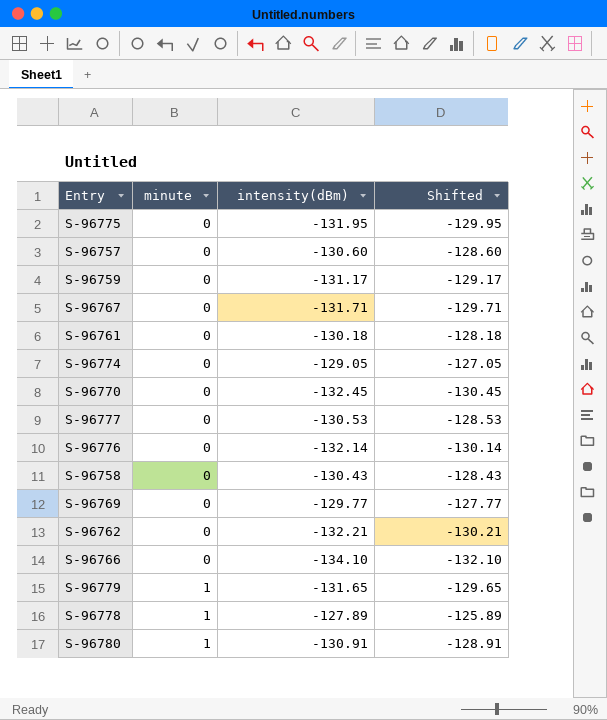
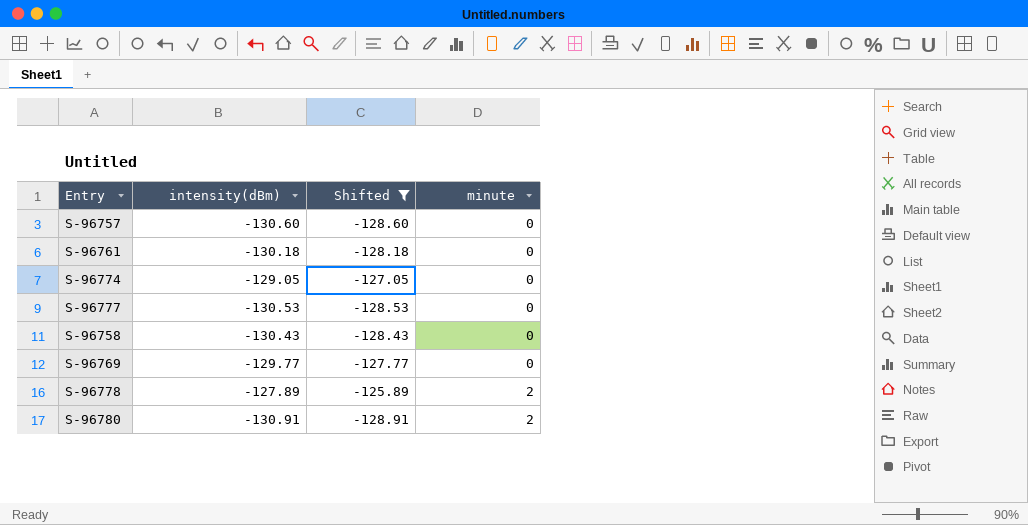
filter: none -> Shifted >= -128.91
column minute | position: 2 -> 4
S-96778 | minute: 1 -> 2
S-96780 | minute: 1 -> 2

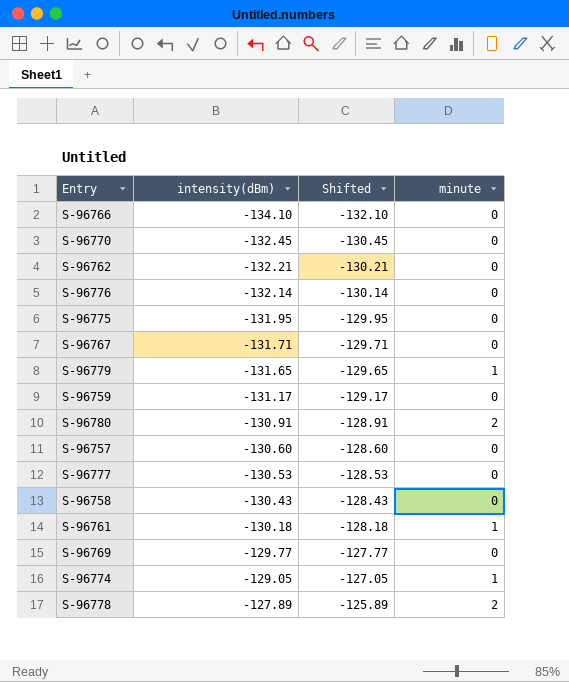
filter: Shifted >= -128.91 -> none
row order: minute ascending -> intensity(dBm) ascending
S-96761 | minute: 0 -> 1
S-96774 | minute: 0 -> 1

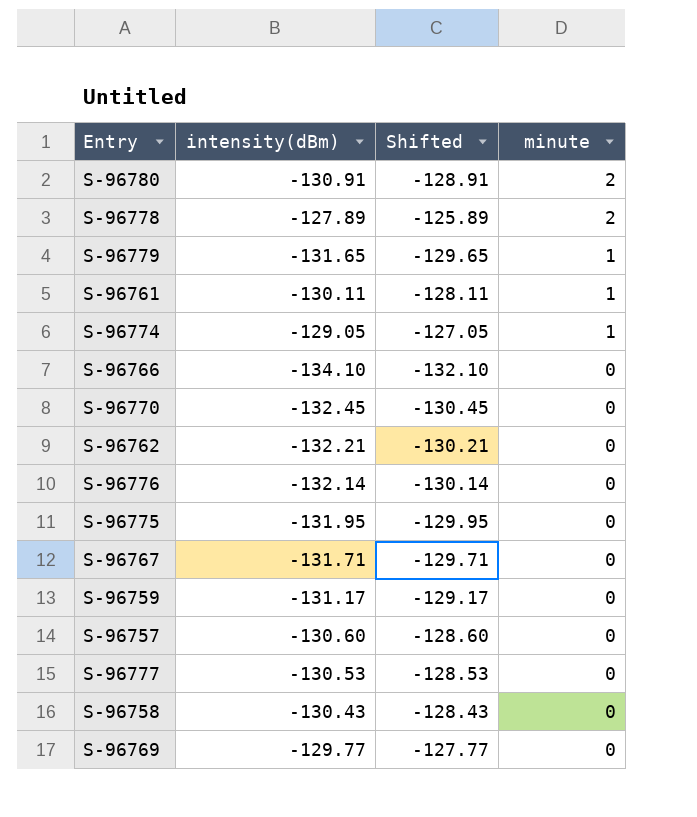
row order: intensity(dBm) ascending -> minute descending
S-96761 | intensity(dBm): -130.18 -> -130.11
S-96761 | Shifted: -128.18 -> -128.11

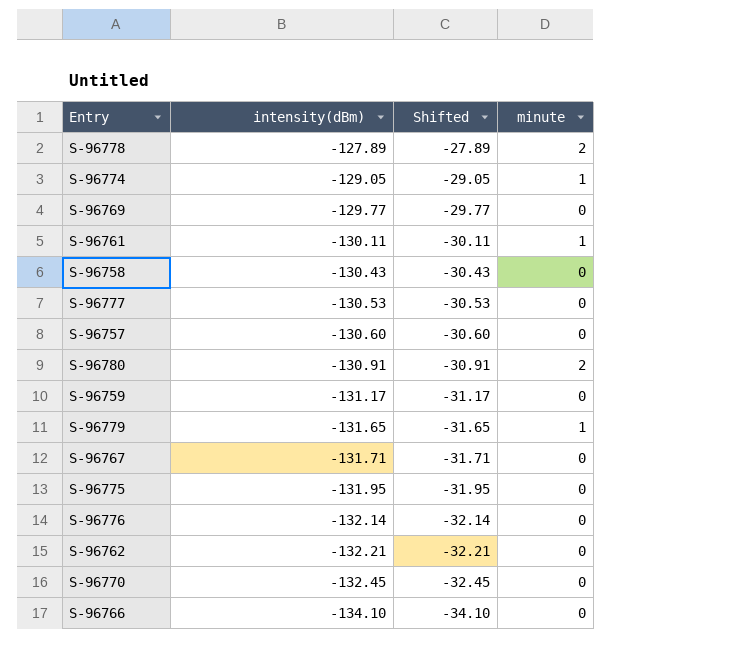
row order: minute descending -> intensity(dBm) descending
column Shifted | formula: [intensity(dBm)] + 2 -> [intensity(dBm)] + 100

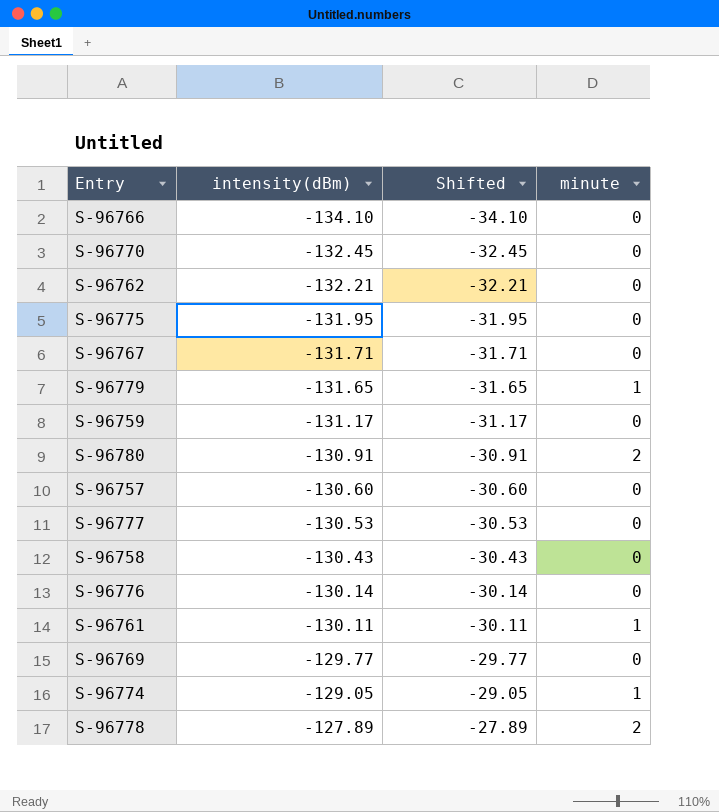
row order: intensity(dBm) descending -> intensity(dBm) ascending
S-96776 | intensity(dBm): -132.14 -> -130.14
S-96776 | Shifted: -32.14 -> -30.14

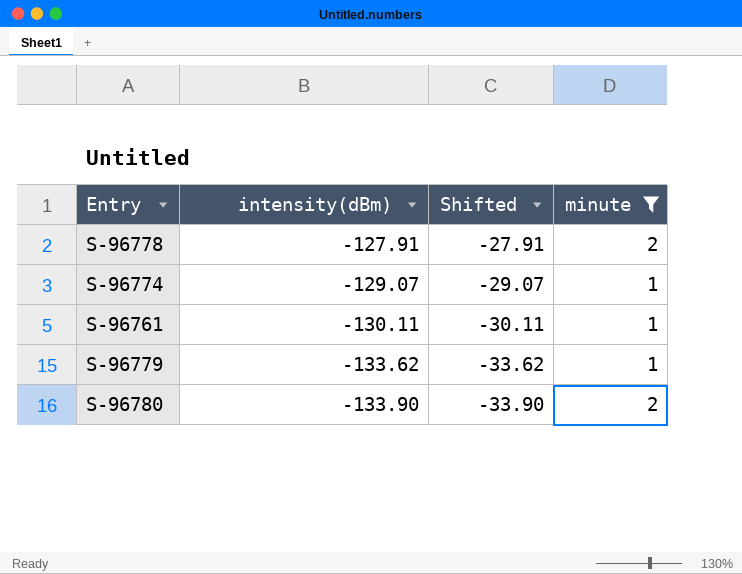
filter: none -> minute != 0
row order: intensity(dBm) ascending -> intensity(dBm) descending
S-96778 | intensity(dBm): -127.89 -> -127.91
S-96778 | Shifted: -27.89 -> -27.91
S-96774 | intensity(dBm): -129.05 -> -129.07
S-96774 | Shifted: -29.05 -> -29.07
S-96779 | intensity(dBm): -131.65 -> -133.62
S-96779 | Shifted: -31.65 -> -33.62
S-96780 | intensity(dBm): -130.91 -> -133.90
S-96780 | Shifted: -30.91 -> -33.90

